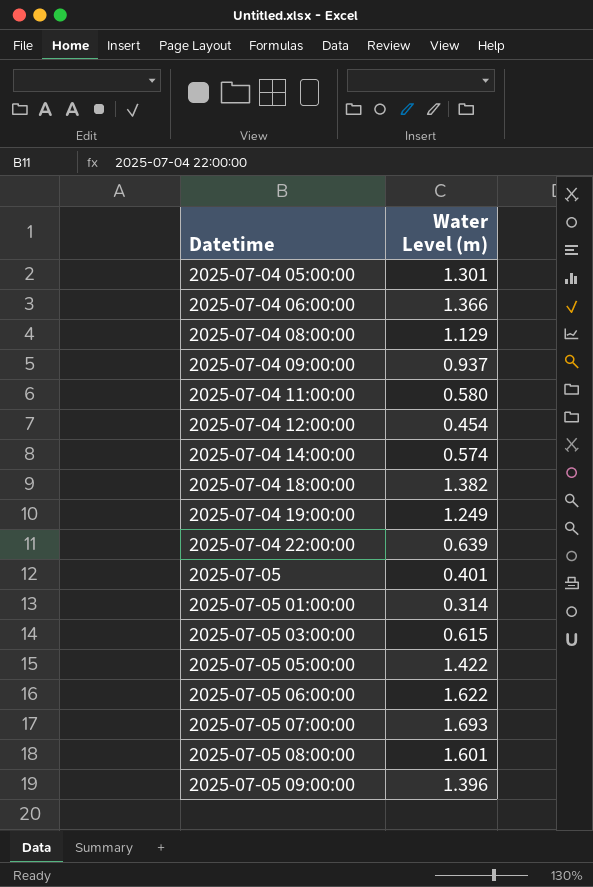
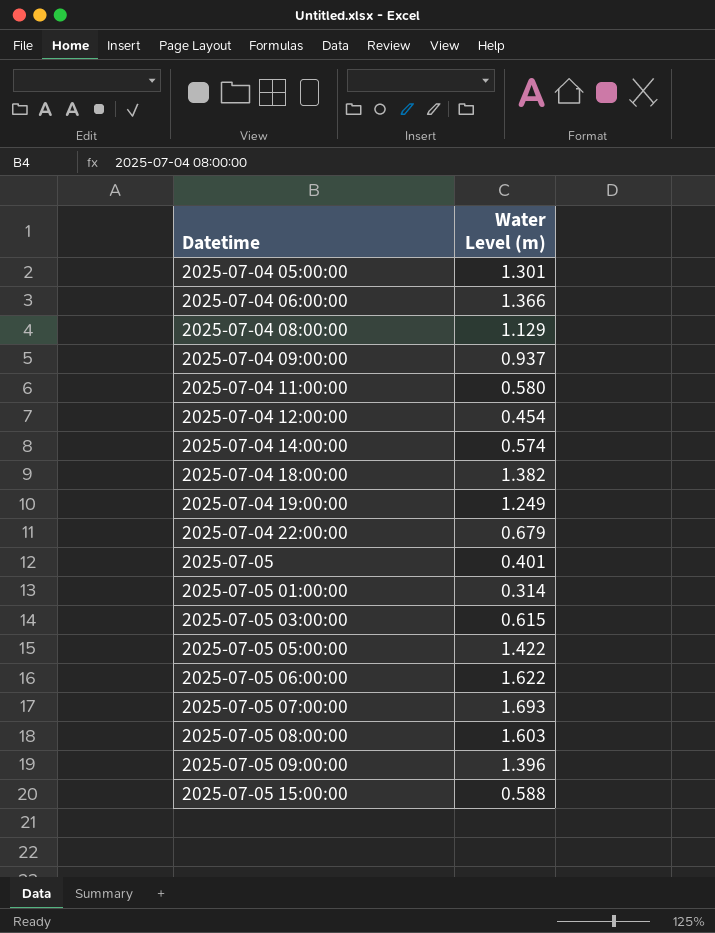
2025-07-04 22:00:00 | Water Level (m): 0.639 -> 0.679
2025-07-05 08:00:00 | Water Level (m): 1.601 -> 1.603
row 2025-07-05 15:00:00: none -> 0.588

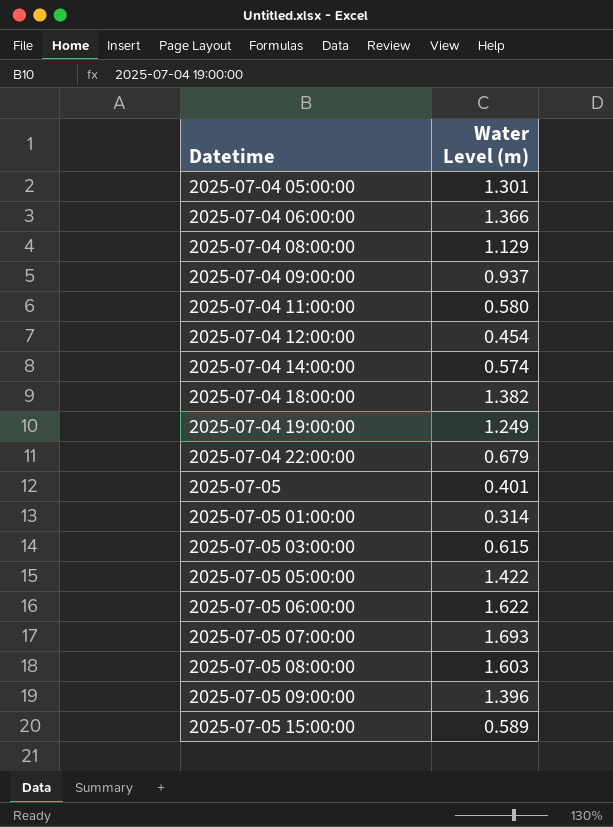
2025-07-05 15:00:00 | Water Level (m): 0.588 -> 0.589

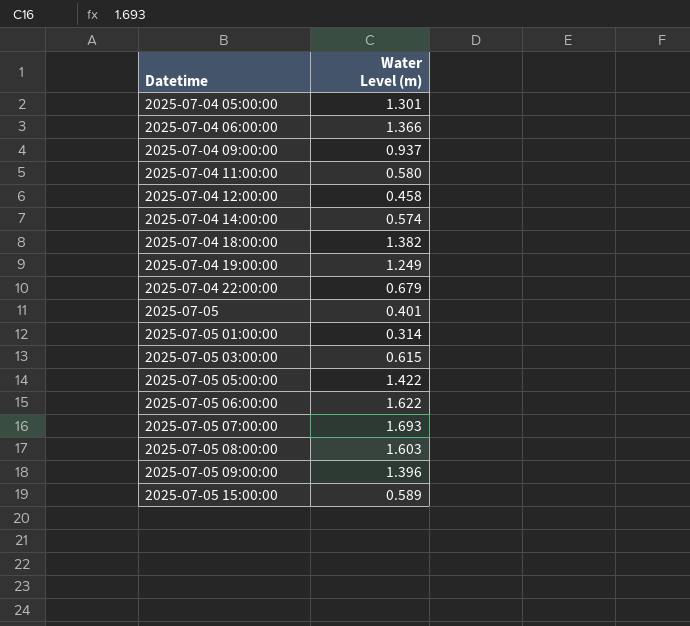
row 2025-07-04 08:00:00: 1.129 -> none
2025-07-04 12:00:00 | Water Level (m): 0.454 -> 0.458

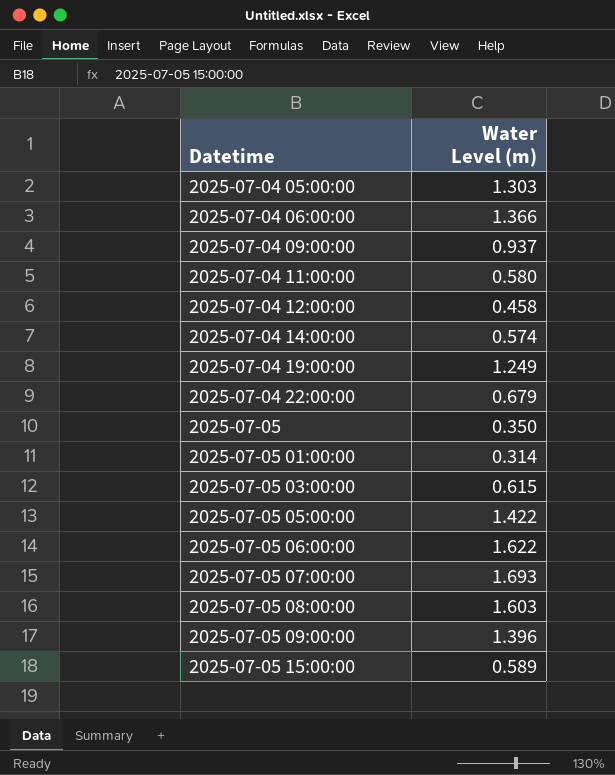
row 2025-07-04 18:00:00: 1.382 -> none
2025-07-04 05:00:00 | Water Level (m): 1.301 -> 1.303
2025-07-05 | Water Level (m): 0.401 -> 0.350

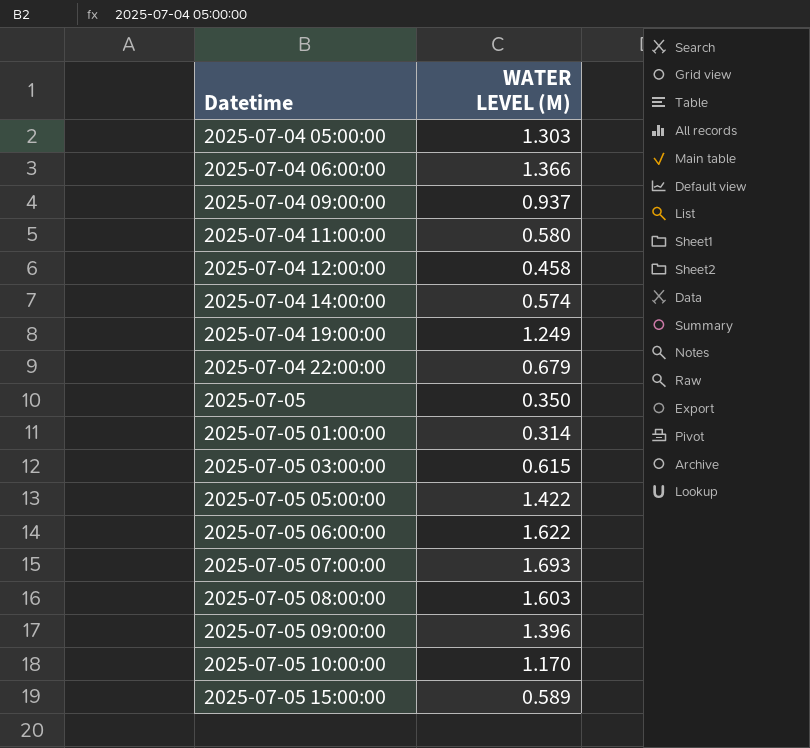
column name: Water Level (m) -> WATER LEVEL (M)
row 2025-07-05 10:00:00: none -> 1.170

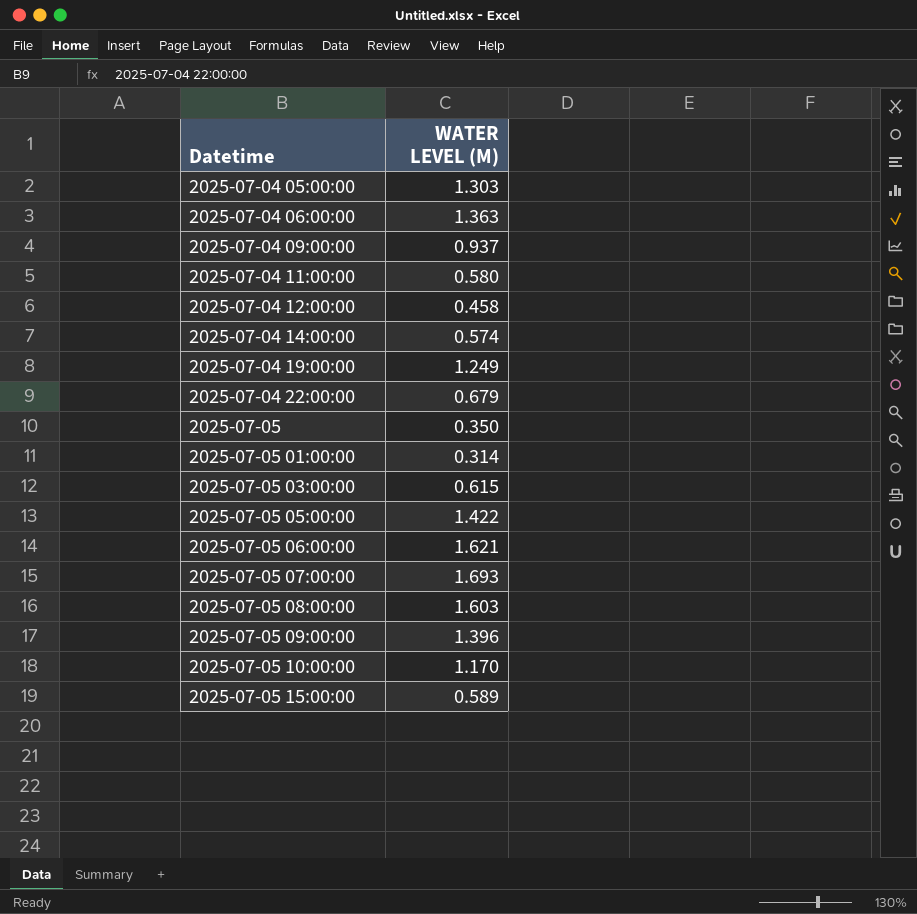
2025-07-04 06:00:00 | WATER LEVEL (M): 1.366 -> 1.363
2025-07-05 06:00:00 | WATER LEVEL (M): 1.622 -> 1.621

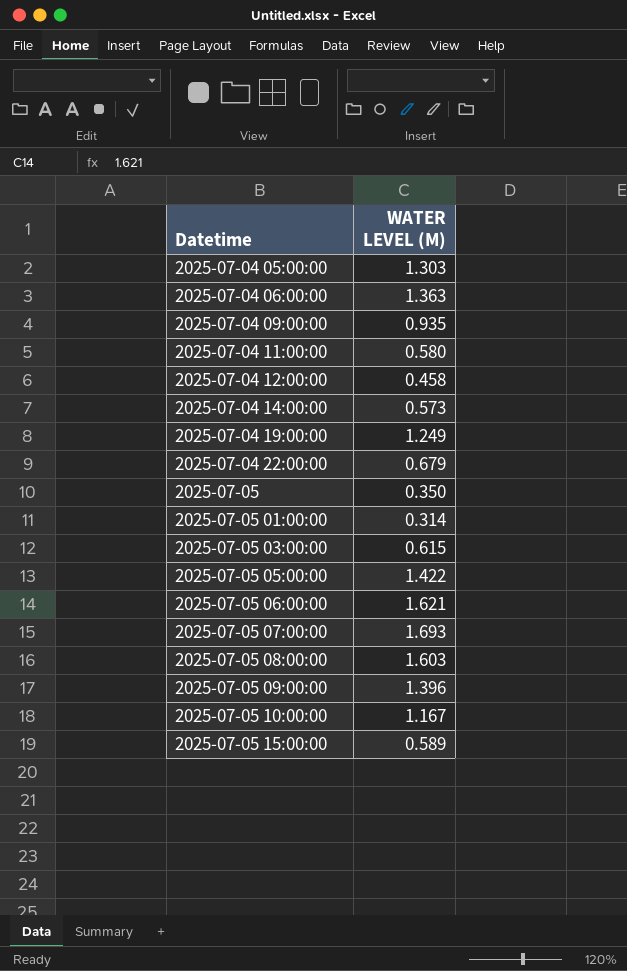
2025-07-04 09:00:00 | WATER LEVEL (M): 0.937 -> 0.935
2025-07-04 14:00:00 | WATER LEVEL (M): 0.574 -> 0.573
2025-07-05 10:00:00 | WATER LEVEL (M): 1.170 -> 1.167

